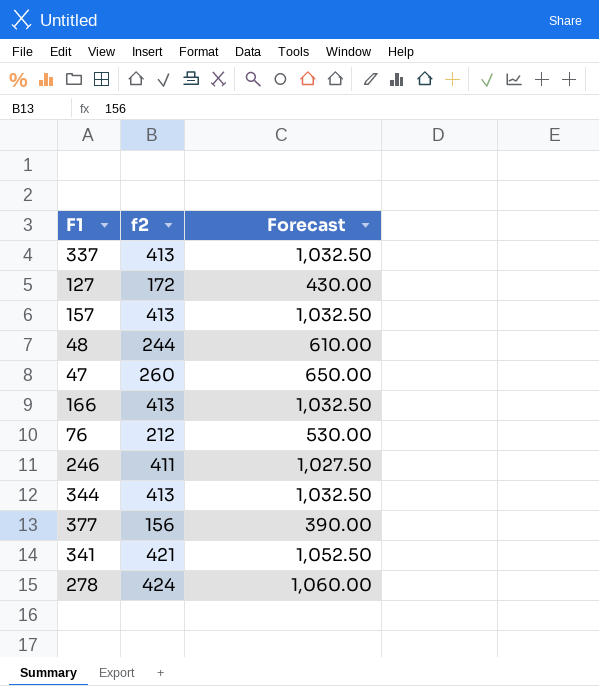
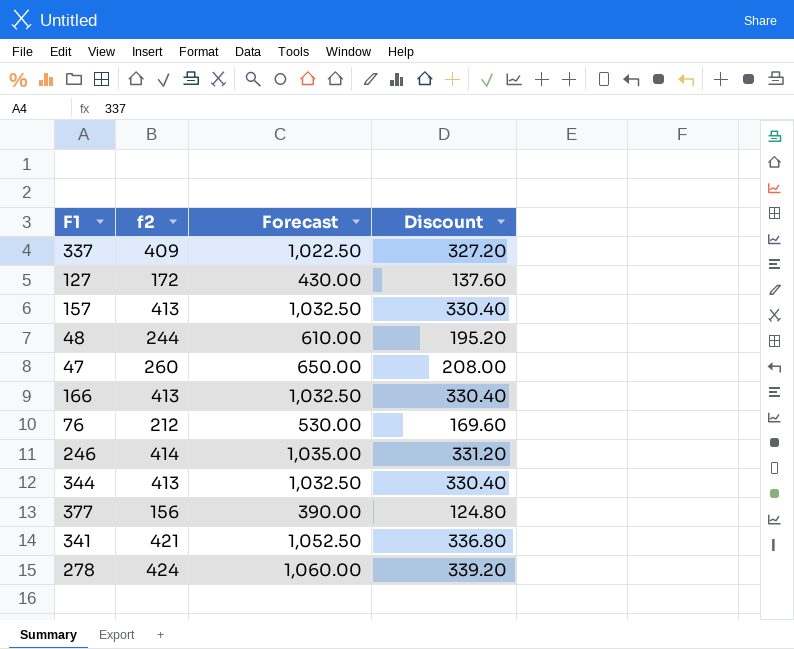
column Discount | formula: none -> [f2] * 0.8
337 | f2: 413 -> 409
337 | Forecast: 1,032.50 -> 1,022.50
246 | f2: 411 -> 414
246 | Forecast: 1,027.50 -> 1,035.00

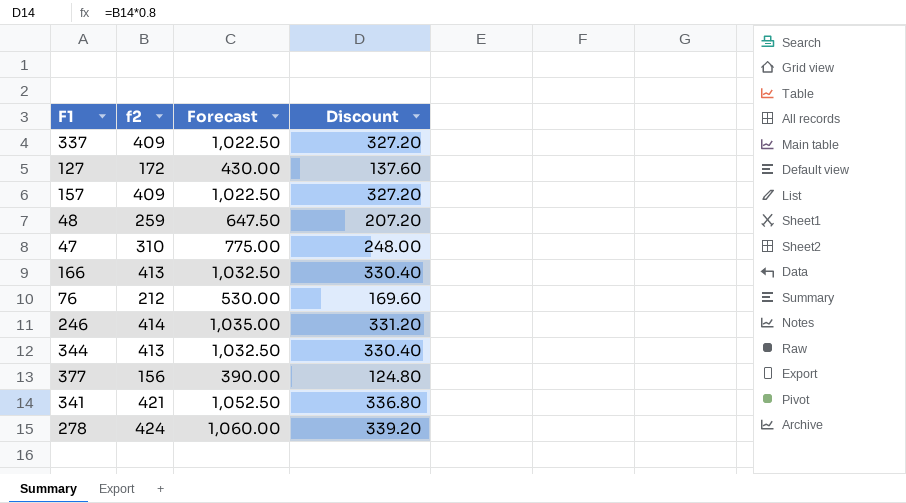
157 | f2: 413 -> 409
157 | Forecast: 1,032.50 -> 1,022.50
157 | Discount: 330.40 -> 327.20
48 | f2: 244 -> 259
48 | Forecast: 610.00 -> 647.50
48 | Discount: 195.20 -> 207.20
47 | f2: 260 -> 310
47 | Forecast: 650.00 -> 775.00
47 | Discount: 208.00 -> 248.00

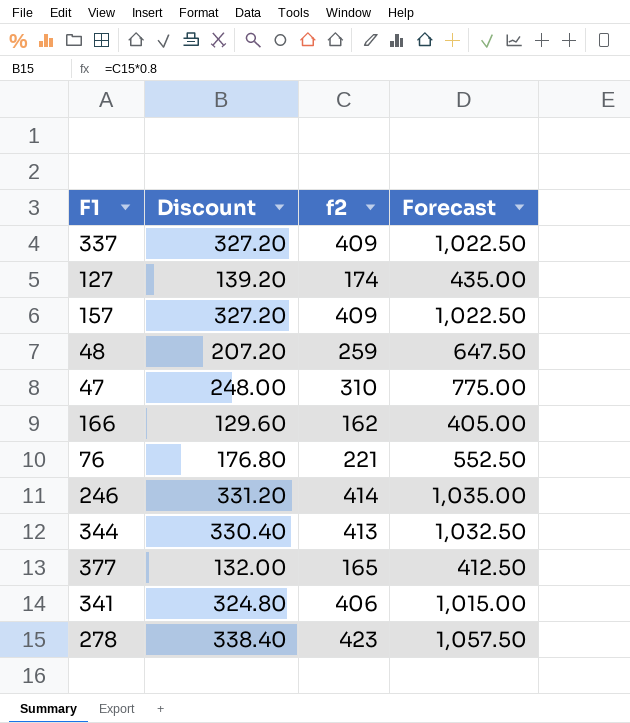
column Discount | position: 4 -> 2
127 | Discount: 137.60 -> 139.20
127 | f2: 172 -> 174
127 | Forecast: 430.00 -> 435.00
166 | Discount: 330.40 -> 129.60
166 | f2: 413 -> 162
166 | Forecast: 1,032.50 -> 405.00
76 | Discount: 169.60 -> 176.80
76 | f2: 212 -> 221
76 | Forecast: 530.00 -> 552.50
377 | Discount: 124.80 -> 132.00
377 | f2: 156 -> 165
377 | Forecast: 390.00 -> 412.50
341 | Discount: 336.80 -> 324.80
341 | f2: 421 -> 406
341 | Forecast: 1,052.50 -> 1,015.00
278 | Discount: 339.20 -> 338.40
278 | f2: 424 -> 423
278 | Forecast: 1,060.00 -> 1,057.50

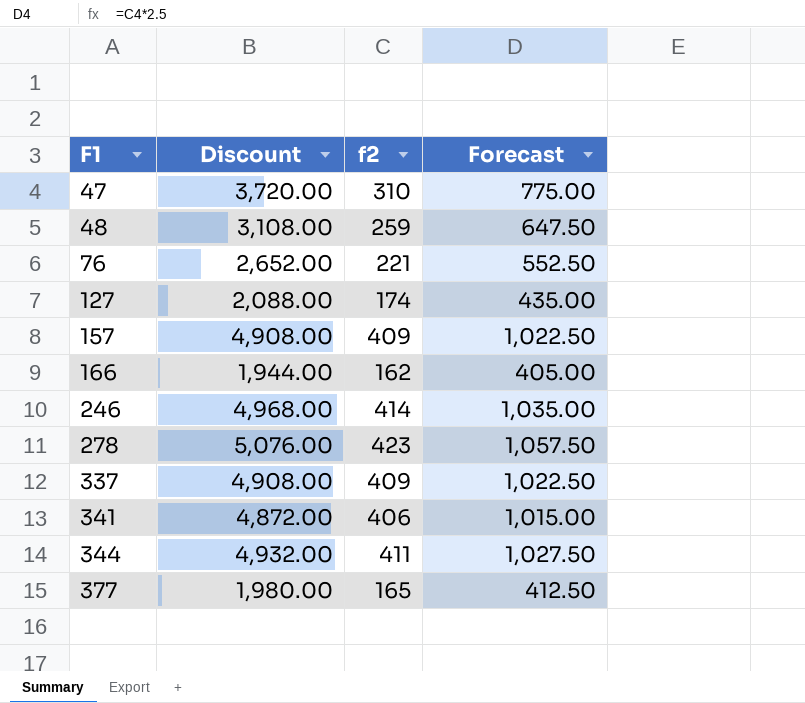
row order: none -> F1 ascending
column Discount | formula: [f2] * 0.8 -> [f2] * 12
344 | f2: 413 -> 411
344 | Forecast: 1,032.50 -> 1,027.50

